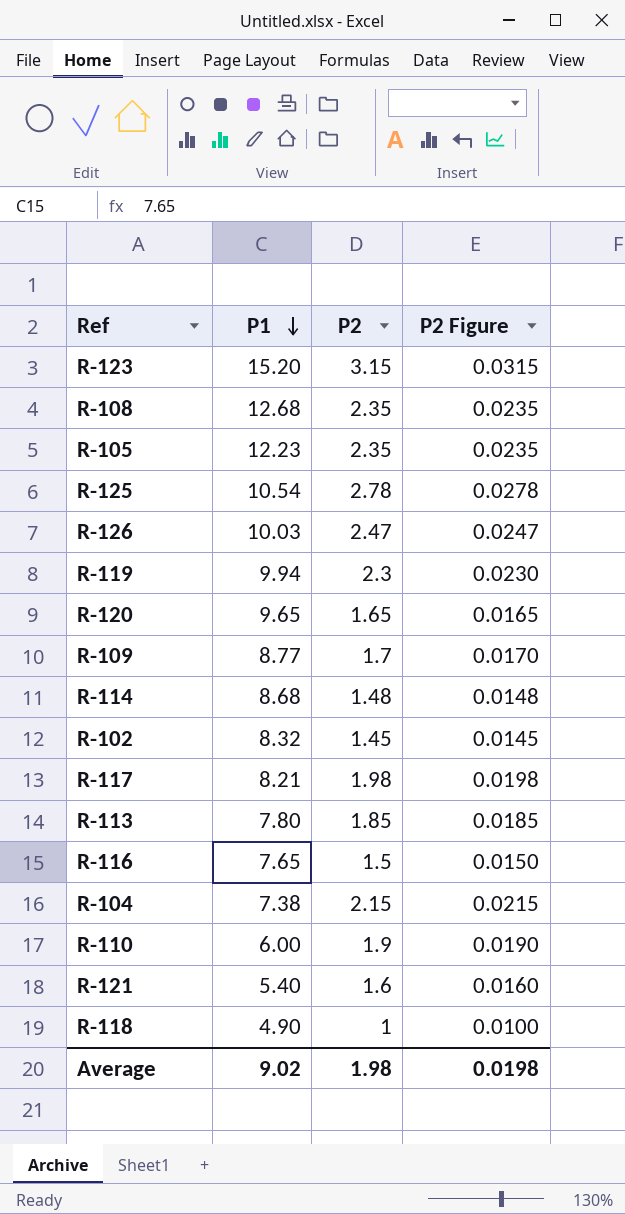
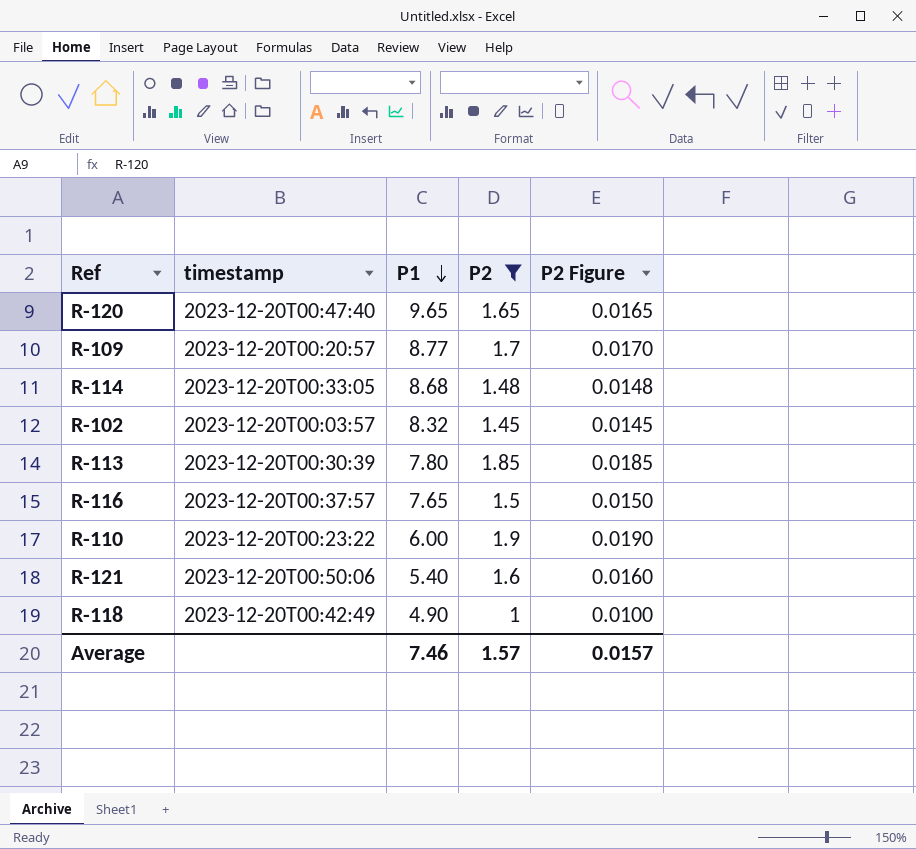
filter: none -> P2 <= 1.9
column timestamp | position: none -> 2
Average | P1: 9.02 -> 7.46
Average | P2: 1.98 -> 1.57
Average | P2 Figure: 0.0198 -> 0.0157

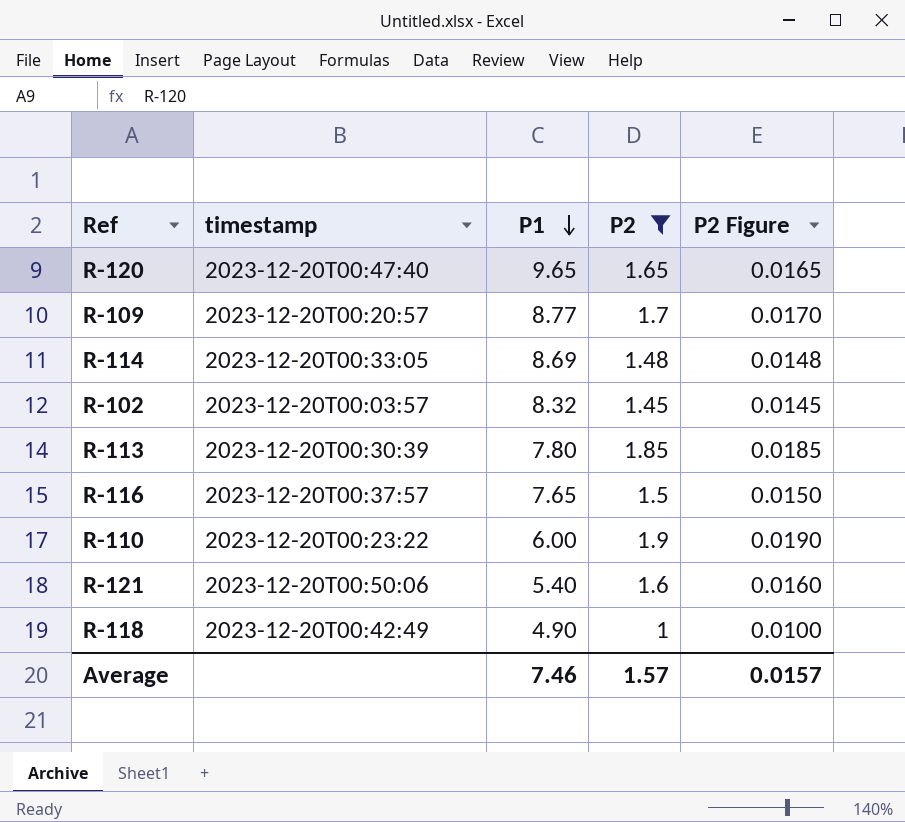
R-114 | P1: 8.68 -> 8.69

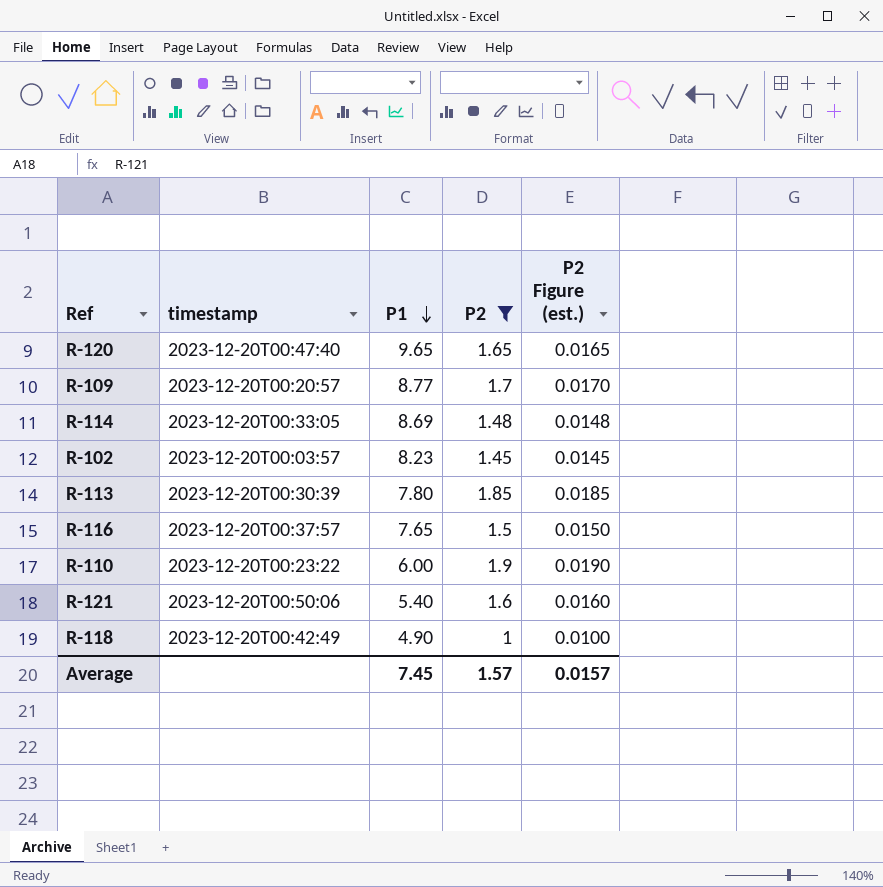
column name: P2 Figure -> P2 Figure (est.)
R-102 | P1: 8.32 -> 8.23
Average | P1: 7.46 -> 7.45

